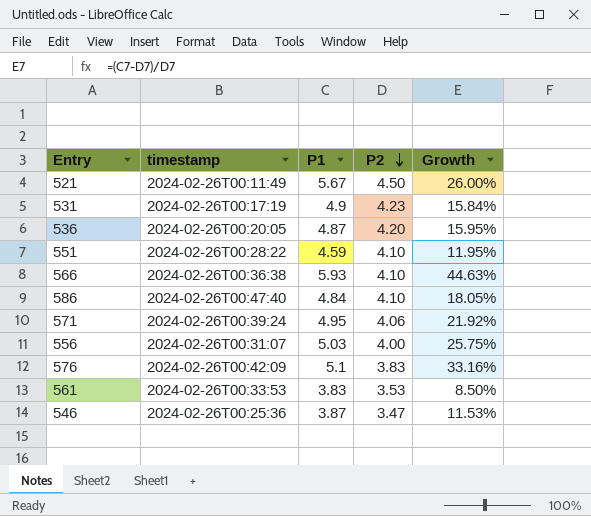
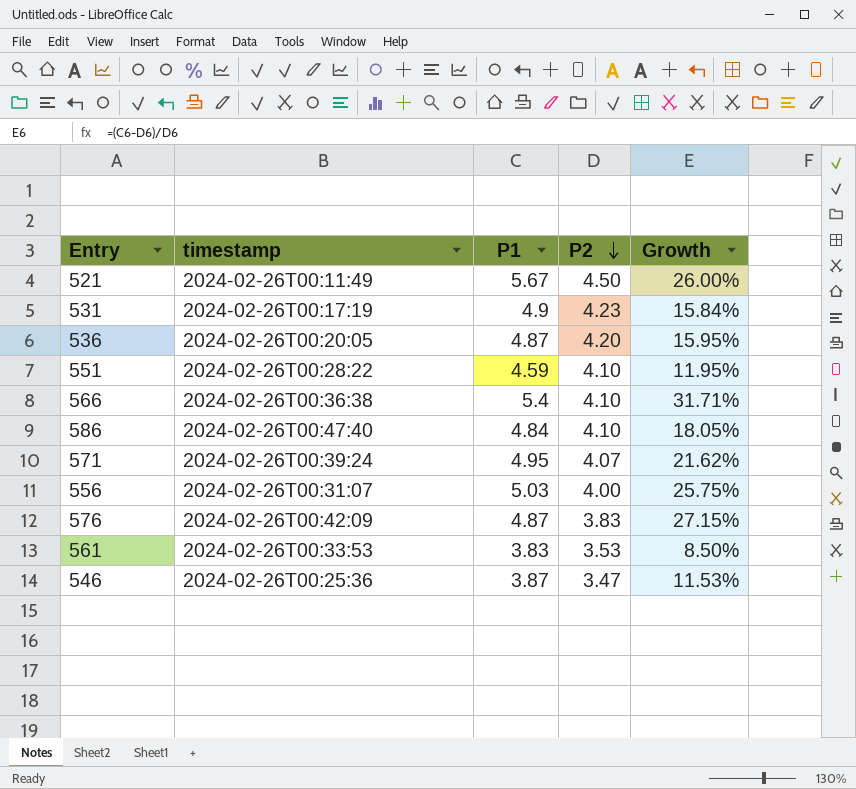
566 | P1: 5.93 -> 5.4
566 | Growth: 44.63% -> 31.71%
571 | P2: 4.06 -> 4.07
571 | Growth: 21.92% -> 21.62%
576 | P1: 5.1 -> 4.87
576 | Growth: 33.16% -> 27.15%

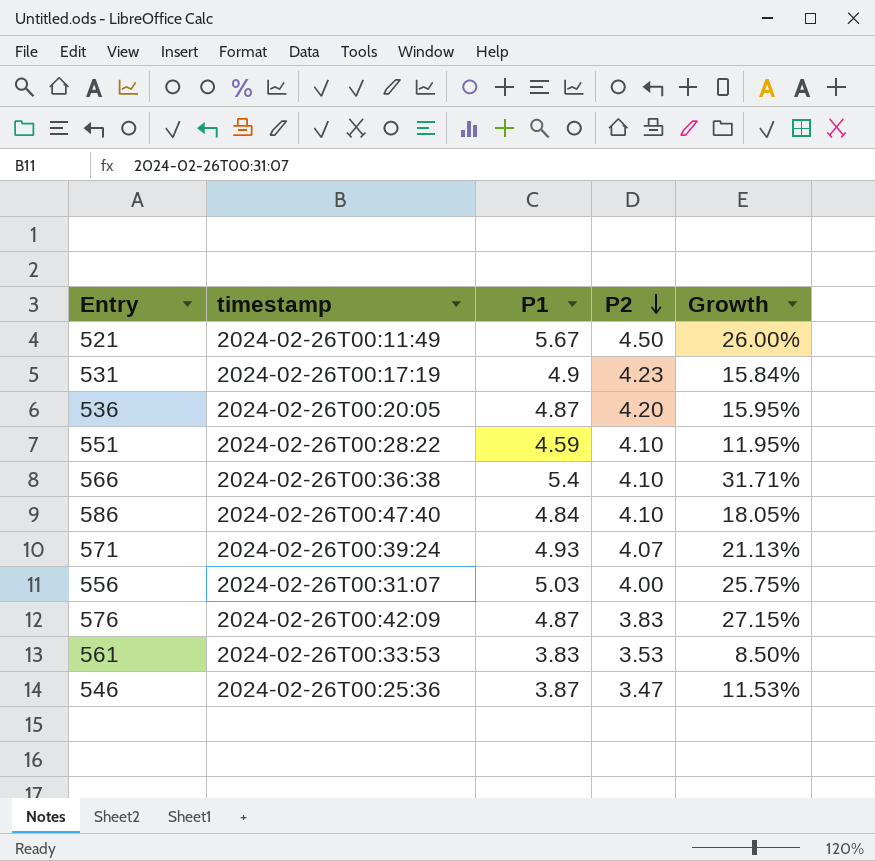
571 | P1: 4.95 -> 4.93
571 | Growth: 21.62% -> 21.13%

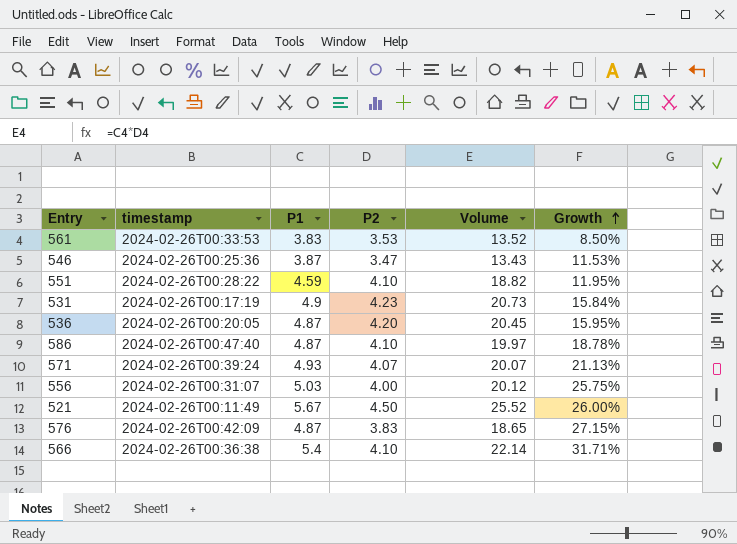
row order: P2 descending -> Growth ascending
column Volume | formula: none -> [P1] * [P2]
586 | P1: 4.84 -> 4.87
586 | Growth: 18.05% -> 18.78%

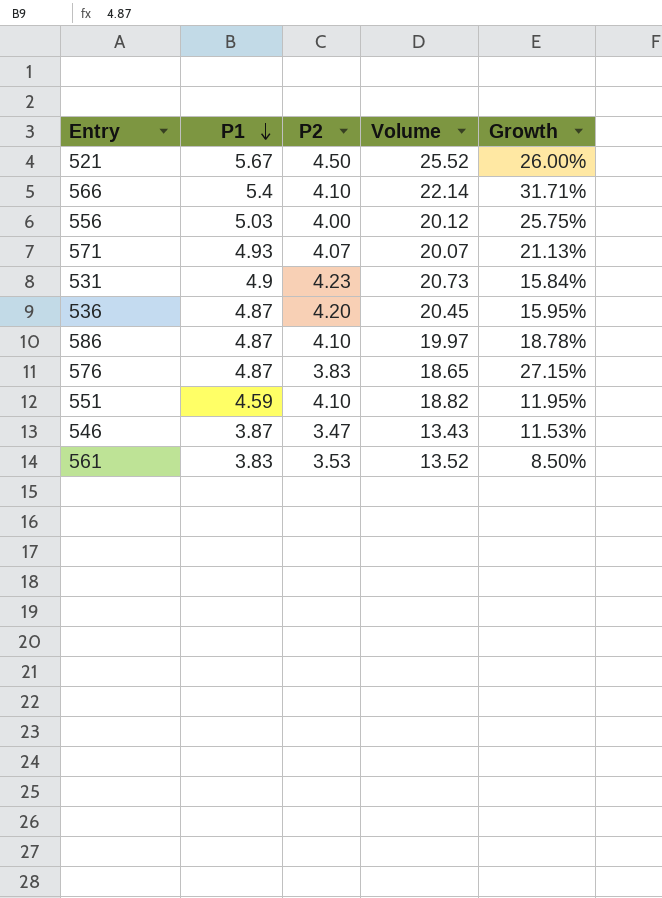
row order: Growth ascending -> P1 descending
column timestamp | position: 2 -> none

